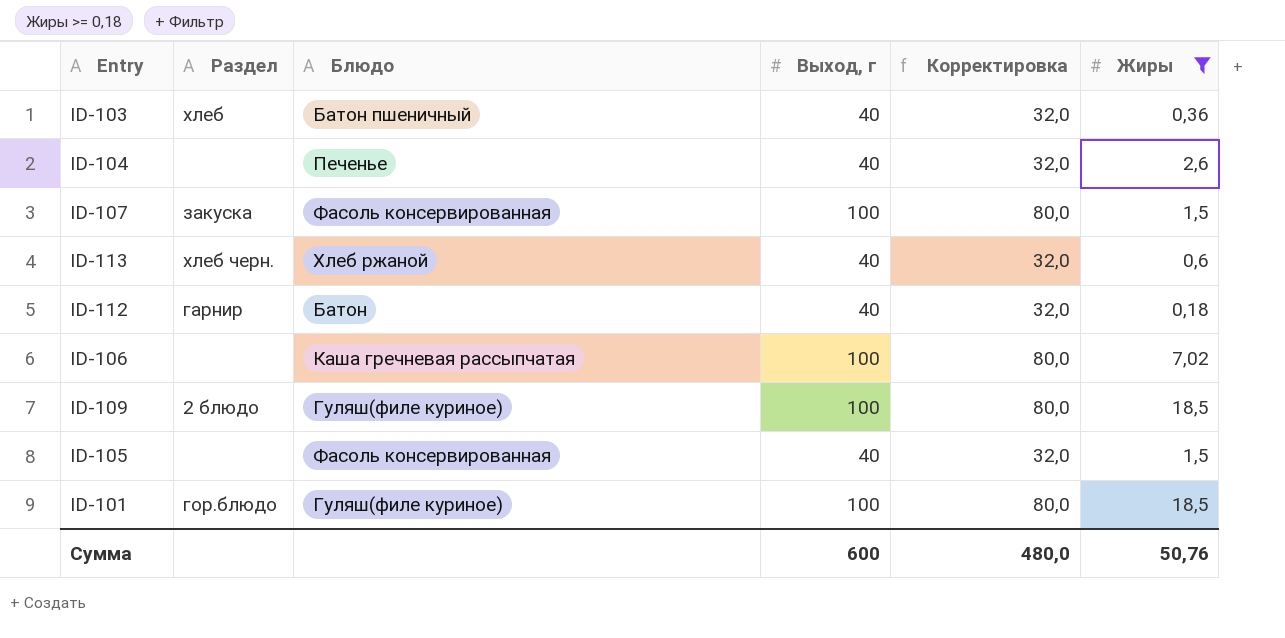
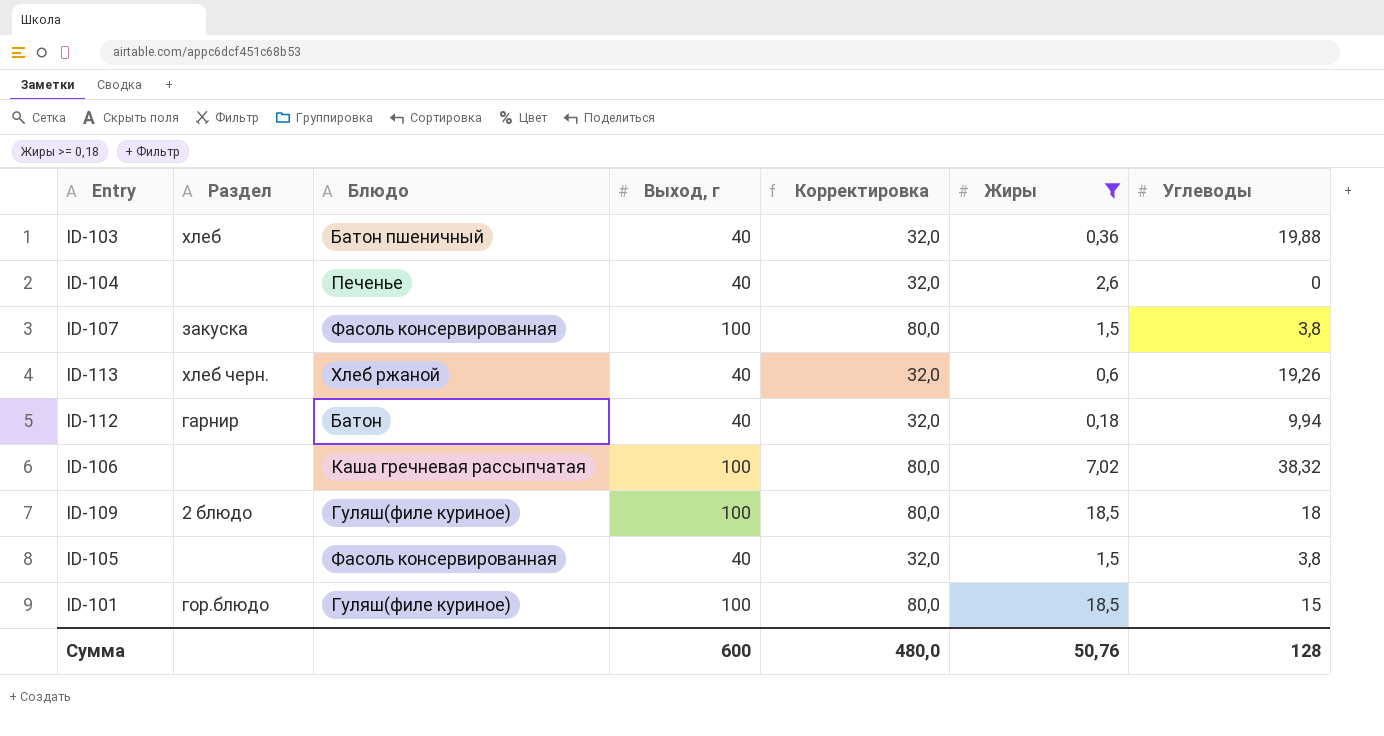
column Углеводы | position: none -> 7

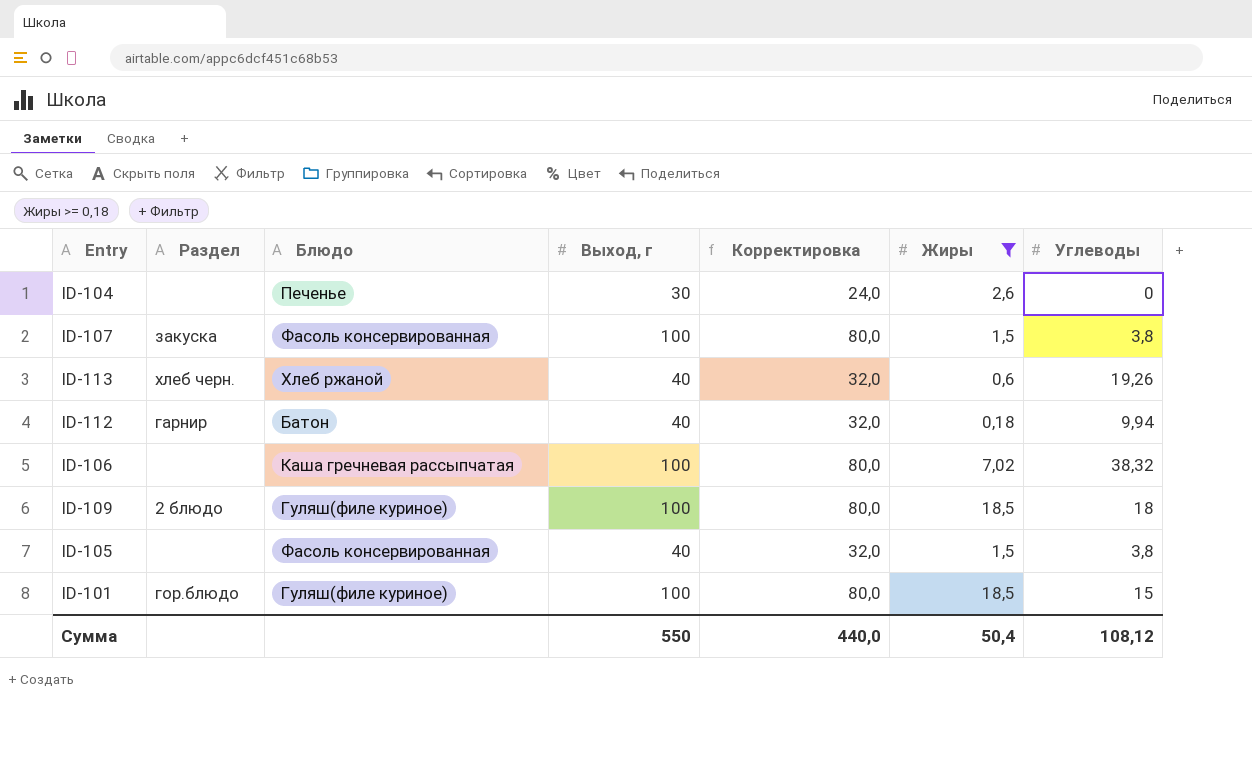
row ID-103: хлеб | Батон пшеничный | 40 | 32,0 | 0,36 | 19,88 -> none
ID-104 | Выход, г: 40 -> 30
ID-104 | Корректировка: 32,0 -> 24,0
Сумма | Выход, г: 600 -> 550
Сумма | Корректировка: 480,0 -> 440,0
Сумма | Жиры: 50,76 -> 50,4
Сумма | Углеводы: 128 -> 108,12

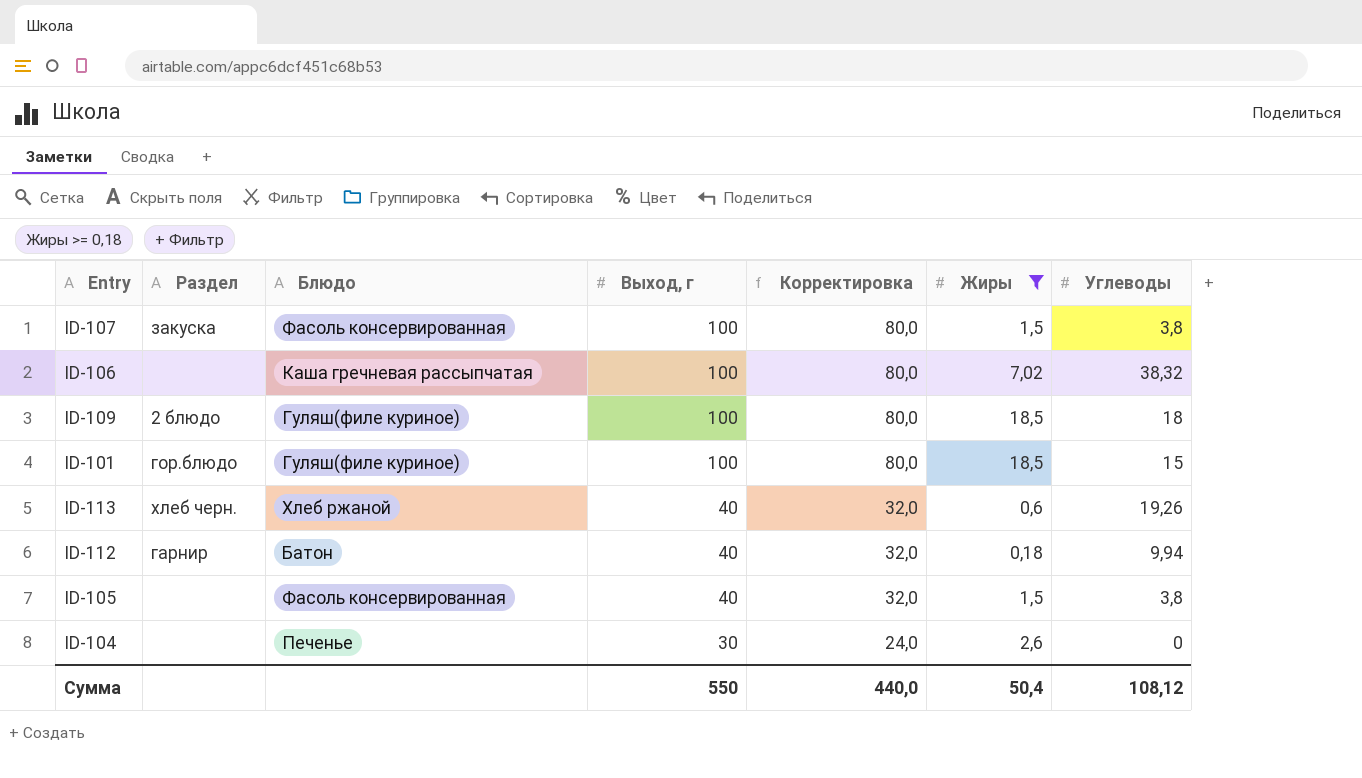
row order: none -> Выход, г descending

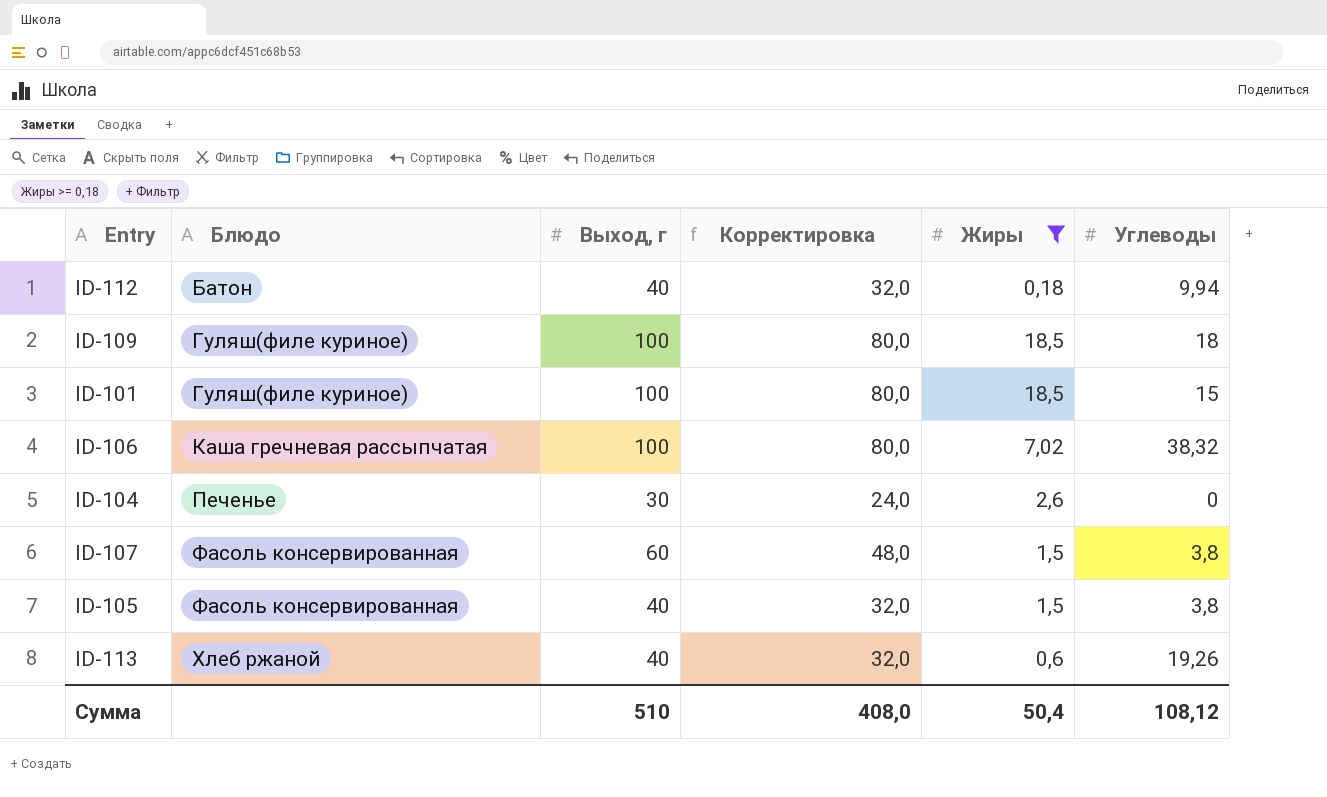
row order: Выход, г descending -> Блюдо ascending
column Раздел | position: 2 -> none
ID-107 | Выход, г: 100 -> 60
ID-107 | Корректировка: 80,0 -> 48,0
Сумма | Выход, г: 550 -> 510
Сумма | Корректировка: 440,0 -> 408,0

